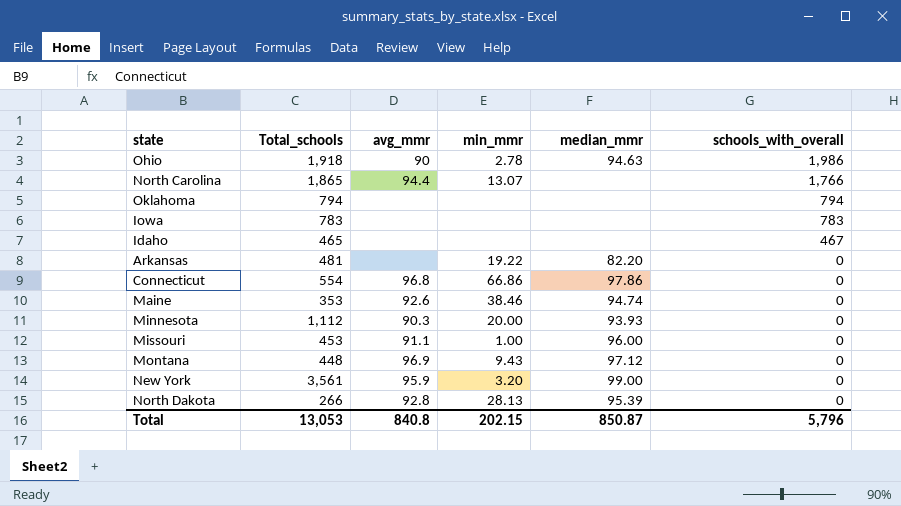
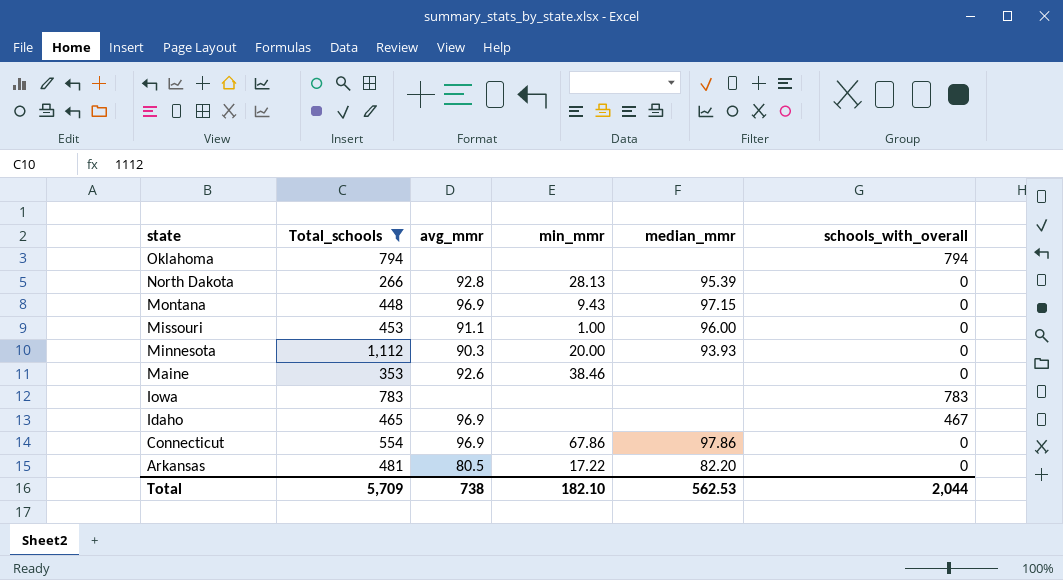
filter: none -> Total_schools <= 1,112
row order: schools_with_overall descending -> state descending
Montana | median_mmr: 97.12 -> 97.15
Maine | median_mmr: 94.74 -> none
Idaho | avg_mmr: none -> 96.9
Connecticut | avg_mmr: 96.8 -> 96.9
Connecticut | min_mmr: 66.86 -> 67.86
Arkansas | avg_mmr: none -> 80.5
Arkansas | min_mmr: 19.22 -> 17.22
Total | Total_schools: 13,053 -> 5,709
Total | avg_mmr: 840.8 -> 738
Total | min_mmr: 202.15 -> 182.10
Total | median_mmr: 850.87 -> 562.53
Total | schools_with_overall: 5,796 -> 2,044

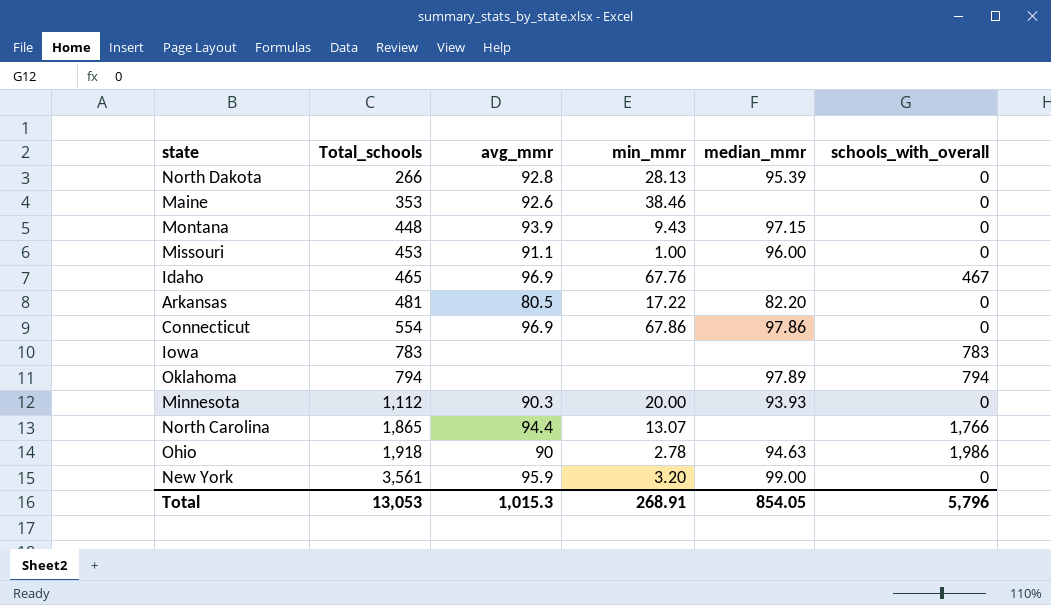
filter: Total_schools <= 1,112 -> none
row order: state descending -> Total_schools ascending
Montana | avg_mmr: 96.9 -> 93.9
Idaho | min_mmr: none -> 67.76
Oklahoma | median_mmr: none -> 97.89
Total | Total_schools: 5,709 -> 13,053
Total | avg_mmr: 738 -> 1,015.3
Total | min_mmr: 182.10 -> 268.91
Total | median_mmr: 562.53 -> 854.05
Total | schools_with_overall: 2,044 -> 5,796

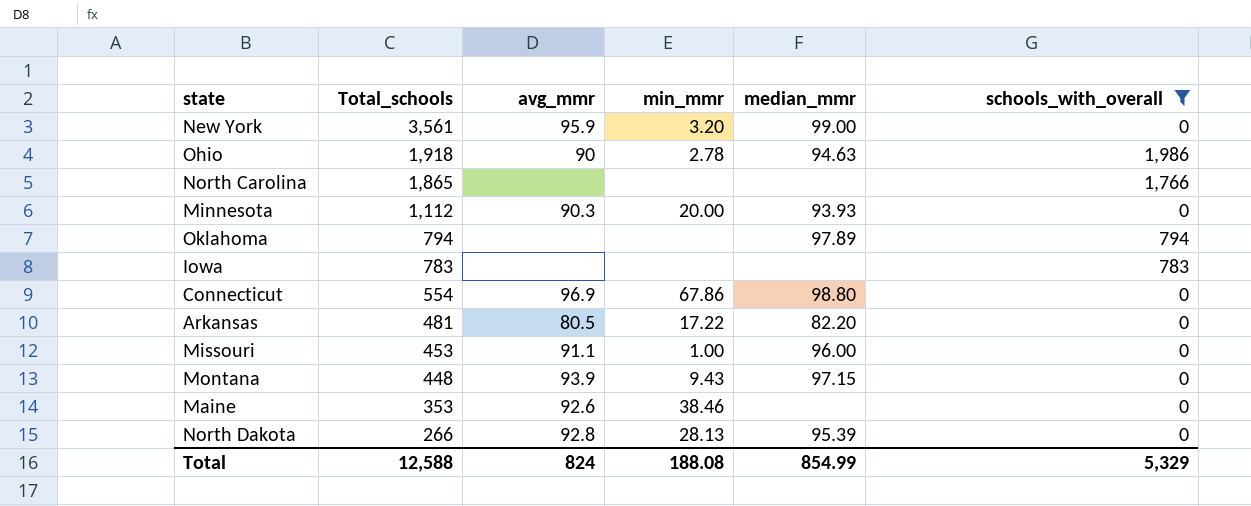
filter: none -> schools_with_overall != 467
row order: Total_schools ascending -> Total_schools descending
North Carolina | avg_mmr: 94.4 -> none
North Carolina | min_mmr: 13.07 -> none
Connecticut | median_mmr: 97.86 -> 98.80
Total | Total_schools: 13,053 -> 12,588
Total | avg_mmr: 1,015.3 -> 824
Total | min_mmr: 268.91 -> 188.08
Total | median_mmr: 854.05 -> 854.99
Total | schools_with_overall: 5,796 -> 5,329

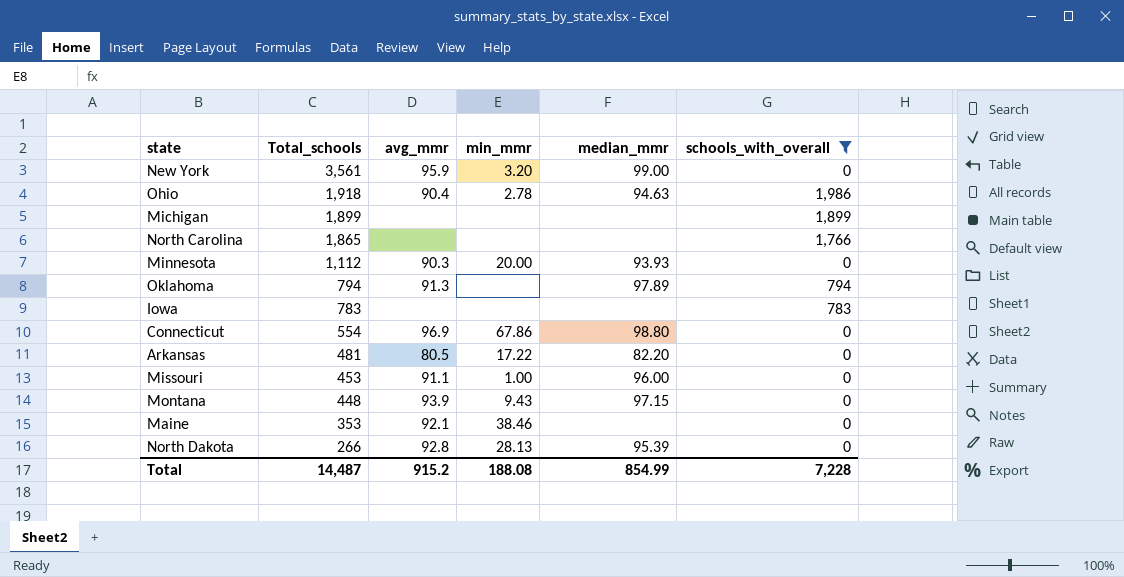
Ohio | avg_mmr: 90 -> 90.4
row Michigan: none -> 1,899 | none | none | none | 1,899
Oklahoma | avg_mmr: none -> 91.3
Maine | avg_mmr: 92.6 -> 92.1
Total | Total_schools: 12,588 -> 14,487
Total | avg_mmr: 824 -> 915.2
Total | schools_with_overall: 5,329 -> 7,228

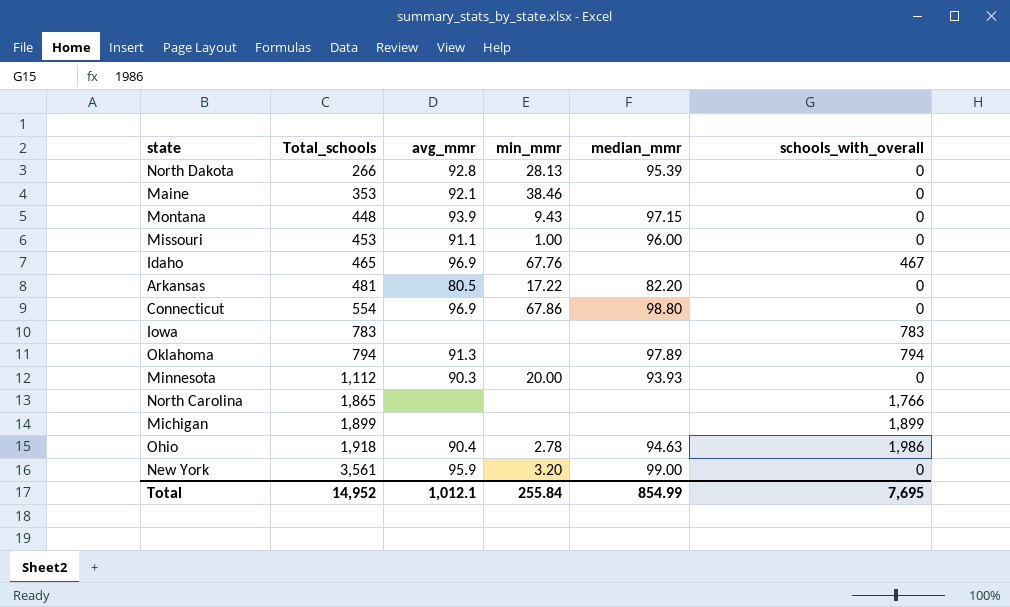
filter: schools_with_overall != 467 -> none
row order: Total_schools descending -> Total_schools ascending
Total | Total_schools: 14,487 -> 14,952
Total | avg_mmr: 915.2 -> 1,012.1
Total | min_mmr: 188.08 -> 255.84
Total | schools_with_overall: 7,228 -> 7,695

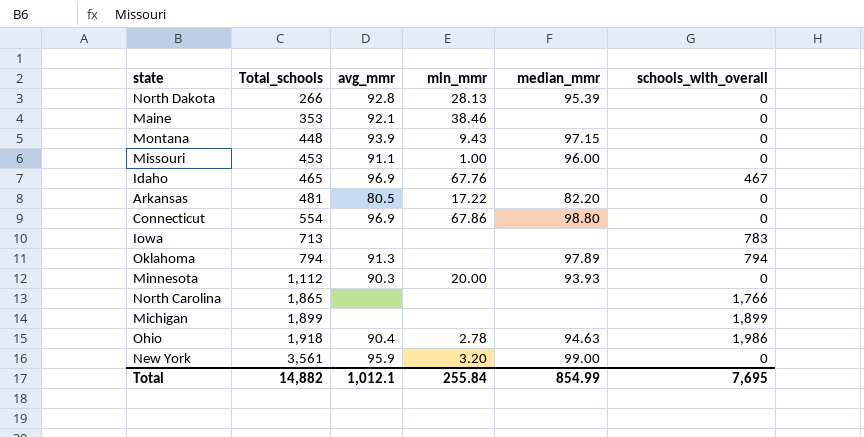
Iowa | Total_schools: 783 -> 713
Total | Total_schools: 14,952 -> 14,882

